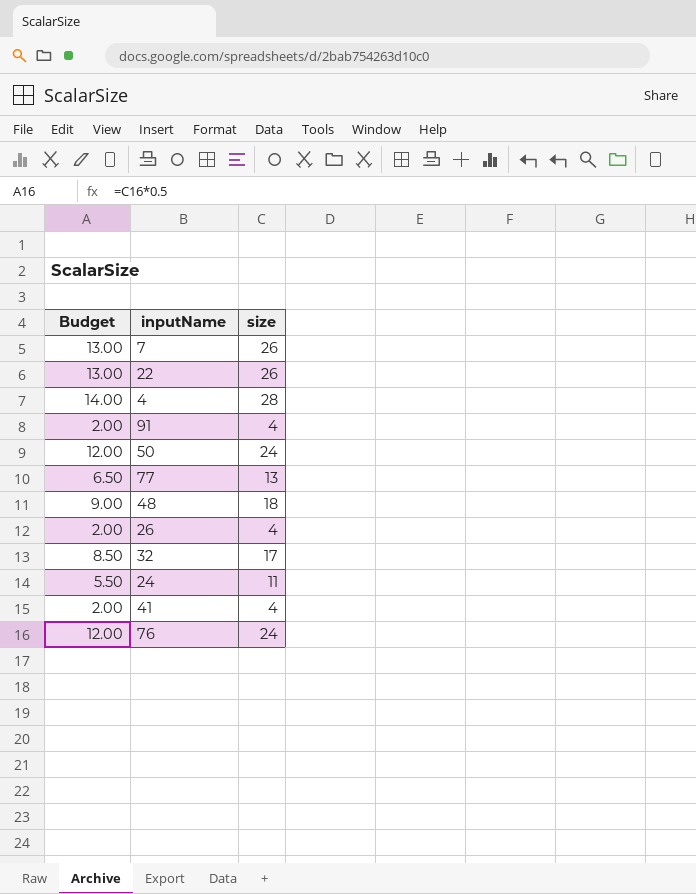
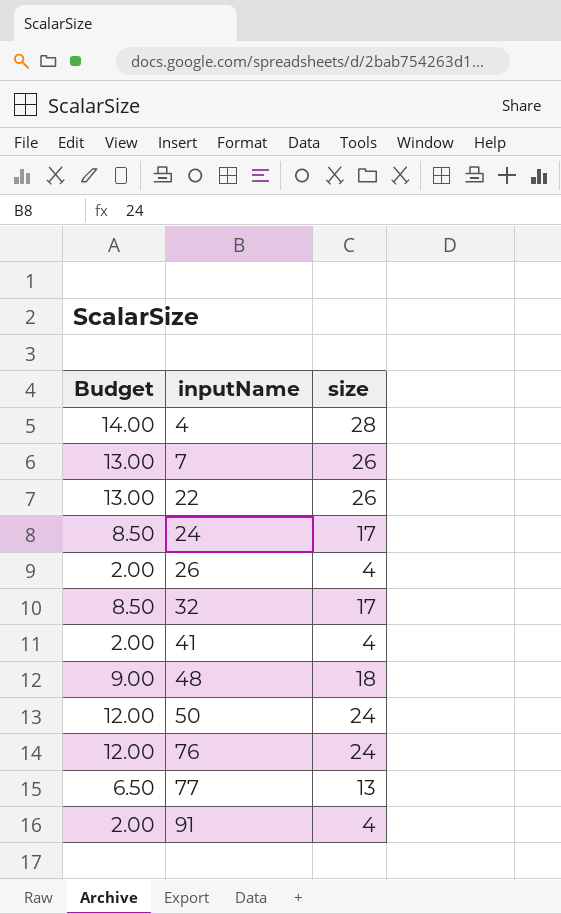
row order: none -> inputName ascending
24 | Budget: 5.50 -> 8.50
24 | size: 11 -> 17

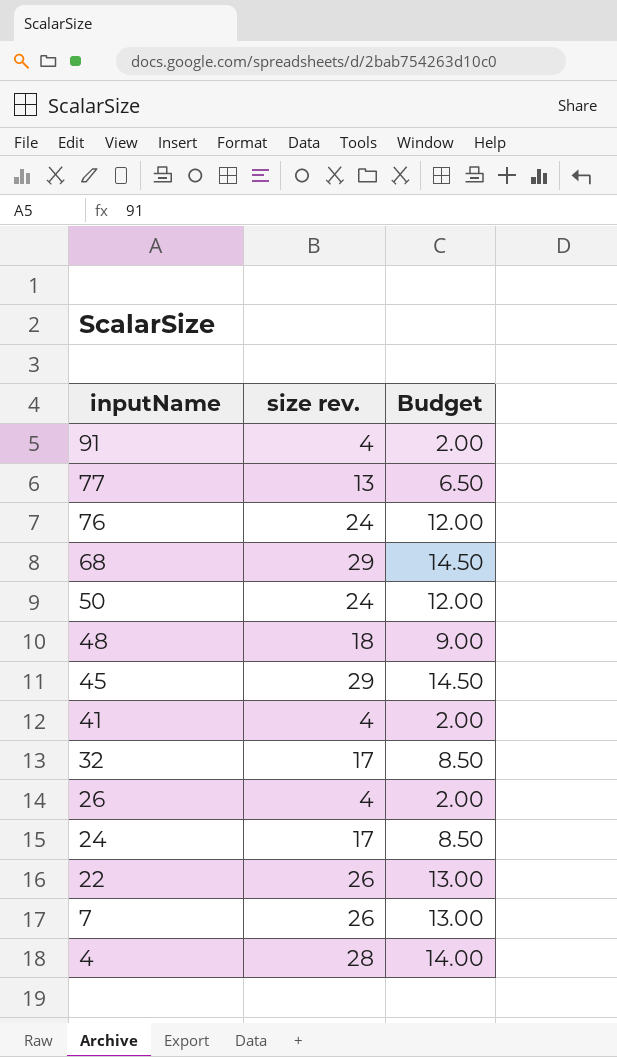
row order: inputName ascending -> inputName descending
column name: size -> size rev.
column Budget | position: 1 -> 3
row 68: none -> 29 | 14.50
row 45: none -> 29 | 14.50

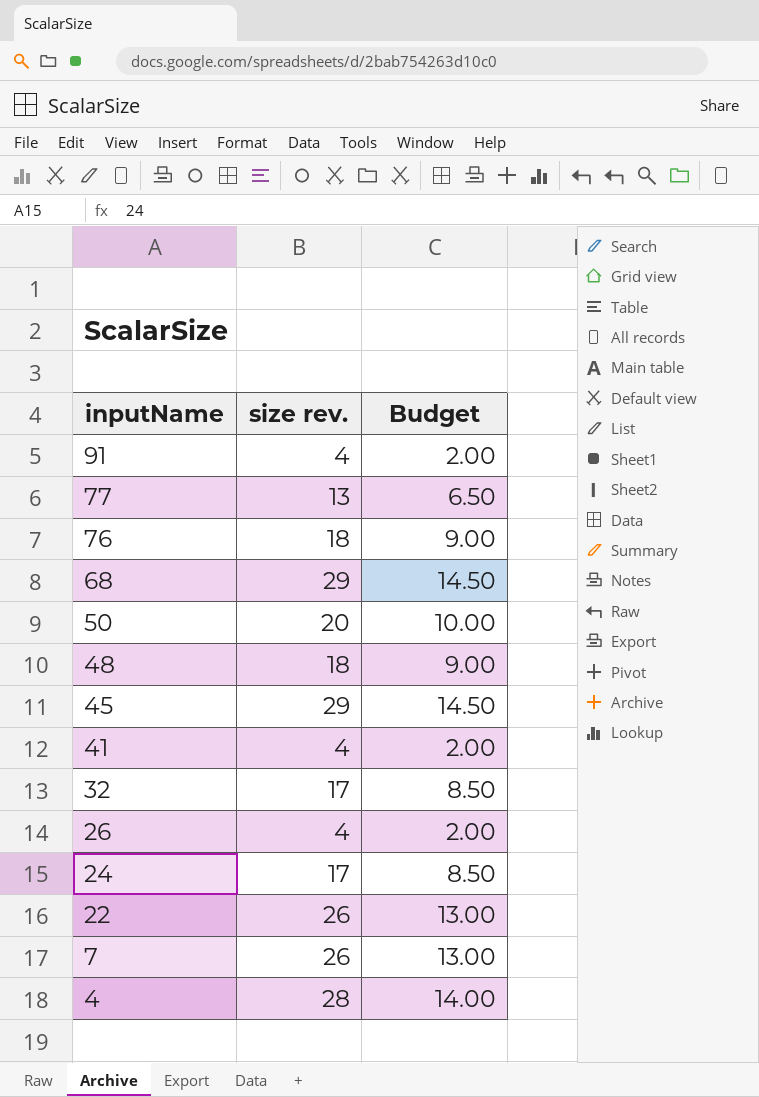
76 | size rev.: 24 -> 18
76 | Budget: 12.00 -> 9.00
50 | size rev.: 24 -> 20
50 | Budget: 12.00 -> 10.00

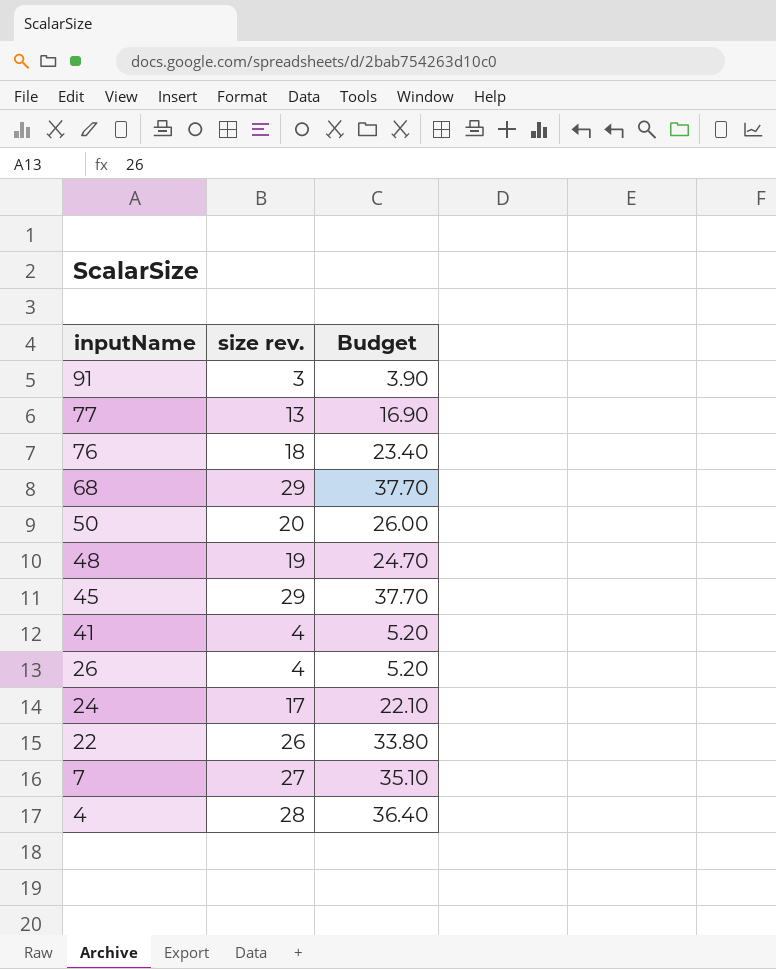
column Budget | formula: [size rev.] * 0.5 -> [size rev.] * 1.3
row 32: 17 | 8.50 -> none
91 | size rev.: 4 -> 3
48 | size rev.: 18 -> 19
7 | size rev.: 26 -> 27

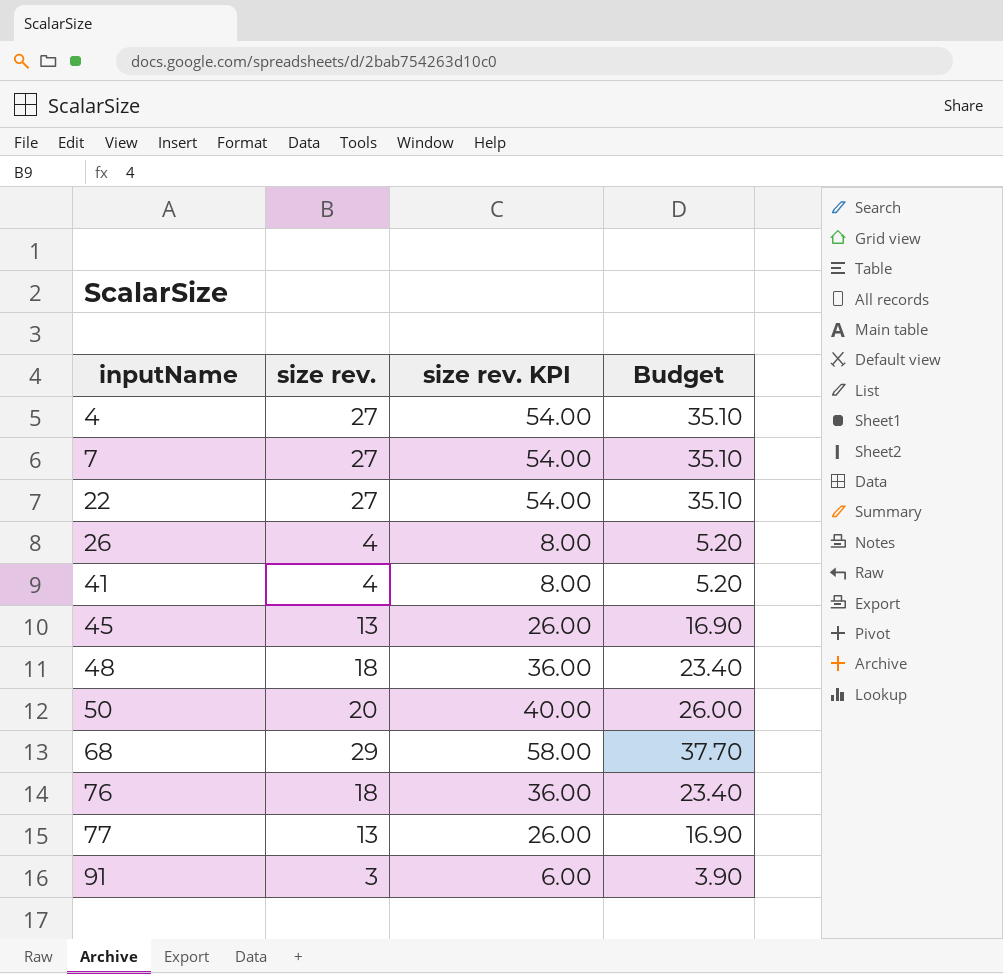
row order: inputName descending -> inputName ascending
column size rev. KPI | formula: none -> [size rev.] * 2
row 24: 17 | 22.10 -> none
4 | size rev.: 28 -> 27
4 | Budget: 36.40 -> 35.10
22 | size rev.: 26 -> 27
22 | Budget: 33.80 -> 35.10
45 | size rev.: 29 -> 13
45 | Budget: 37.70 -> 16.90
48 | size rev.: 19 -> 18
48 | Budget: 24.70 -> 23.40

